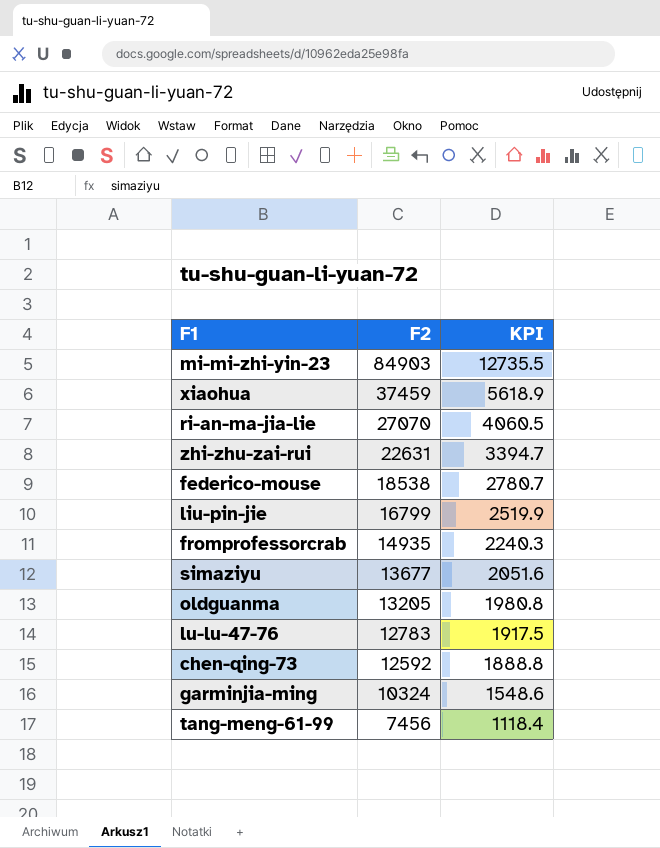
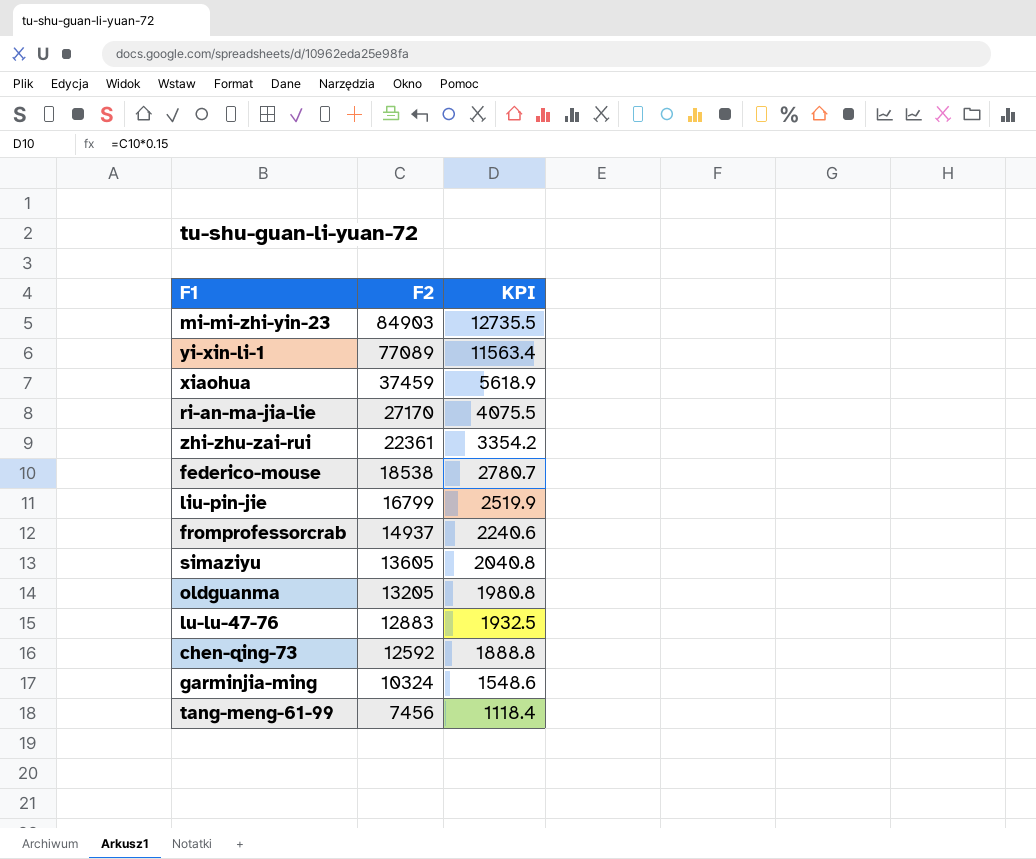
row yi-xin-li-1: none -> 77089 | 11563.4
ri-an-ma-jia-lie | F2: 27070 -> 27170
ri-an-ma-jia-lie | KPI: 4060.5 -> 4075.5
zhi-zhu-zai-rui | F2: 22631 -> 22361
zhi-zhu-zai-rui | KPI: 3394.7 -> 3354.2
fromprofessorcrab | F2: 14935 -> 14937
fromprofessorcrab | KPI: 2240.3 -> 2240.6
simaziyu | F2: 13677 -> 13605
simaziyu | KPI: 2051.6 -> 2040.8
lu-lu-47-76 | F2: 12783 -> 12883
lu-lu-47-76 | KPI: 1917.5 -> 1932.5

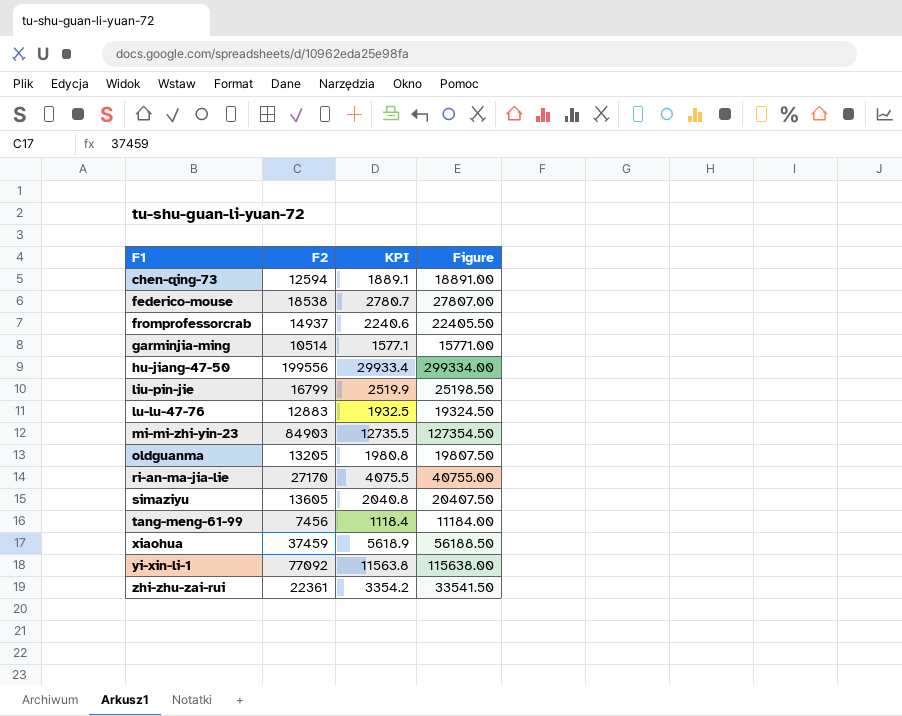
row order: F2 descending -> F1 ascending
column Figure | formula: none -> [F2] * 1.5
chen-qing-73 | F2: 12592 -> 12594
chen-qing-73 | KPI: 1888.8 -> 1889.1
garminjia-ming | F2: 10324 -> 10514
garminjia-ming | KPI: 1548.6 -> 1577.1
row hu-jiang-47-50: none -> 199556 | 29933.4 | 299334.00
yi-xin-li-1 | F2: 77089 -> 77092
yi-xin-li-1 | KPI: 11563.4 -> 11563.8

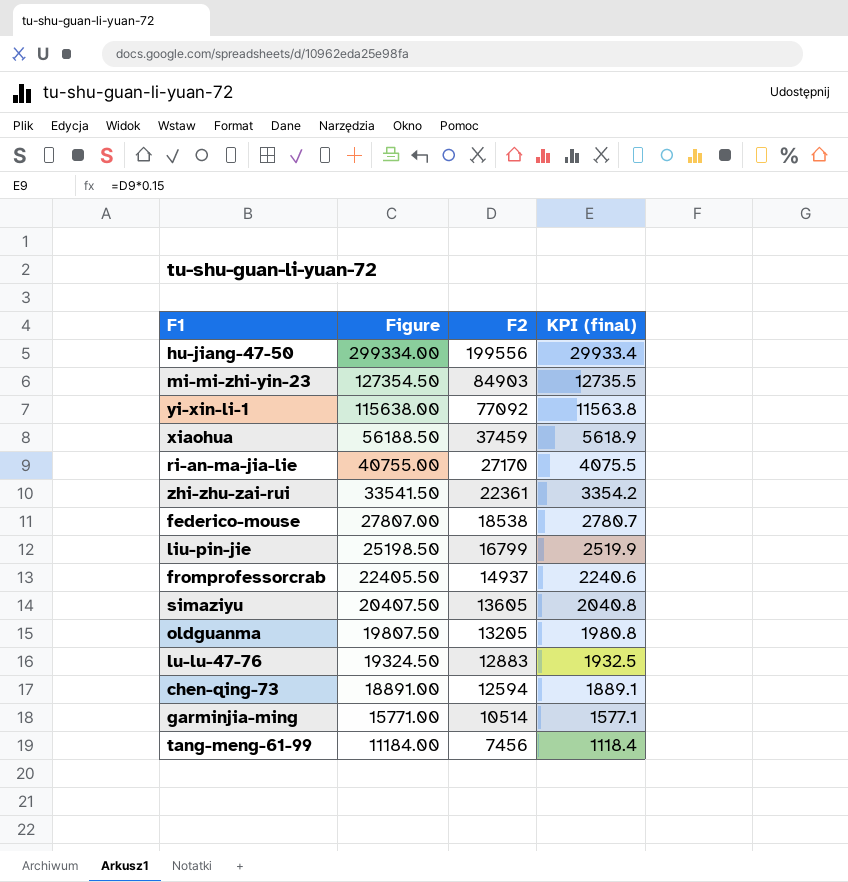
row order: F1 ascending -> Figure descending
column Figure | position: 4 -> 2
column name: KPI -> KPI (final)

